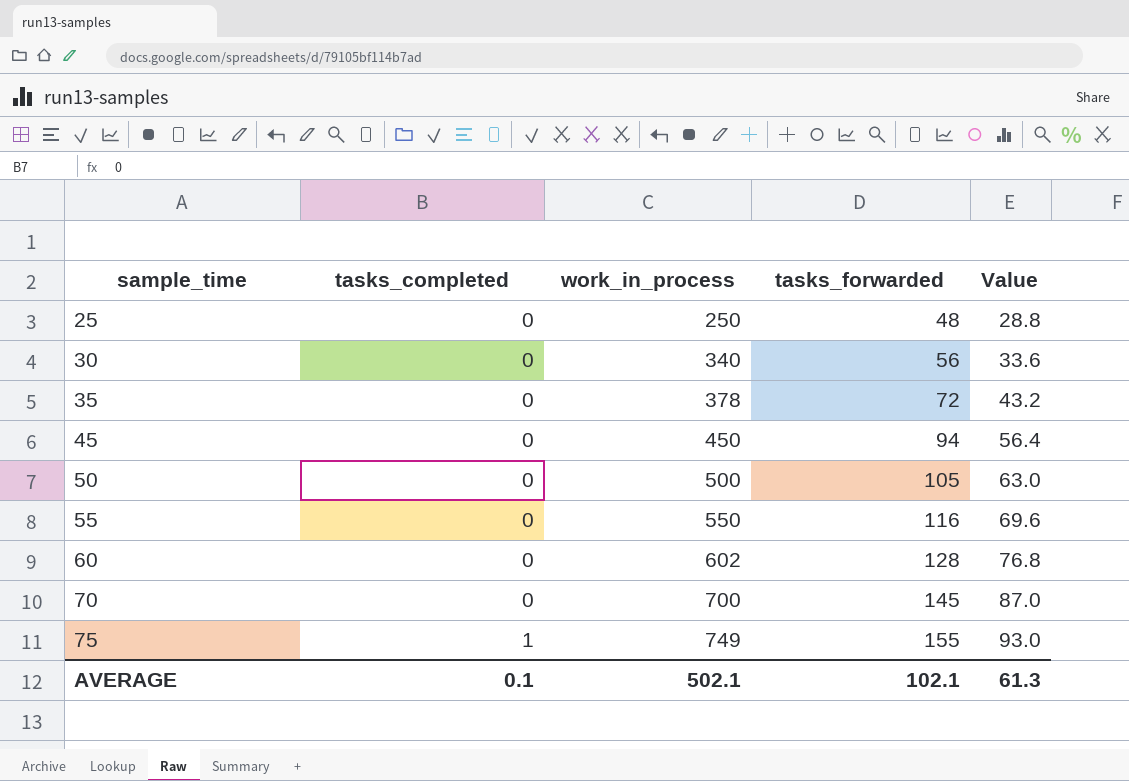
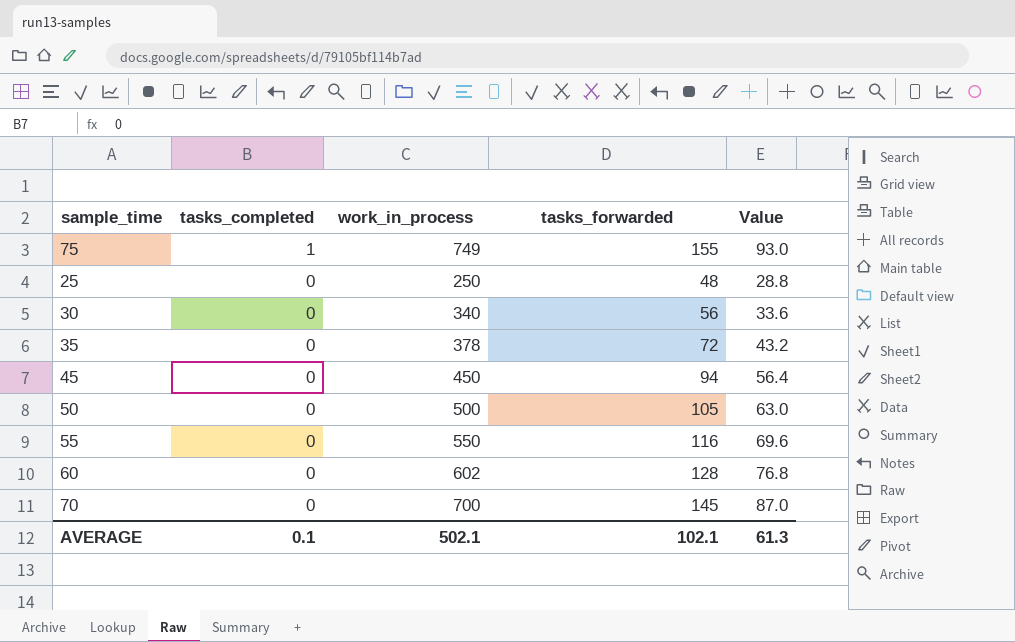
row order: sample_time ascending -> tasks_completed descending

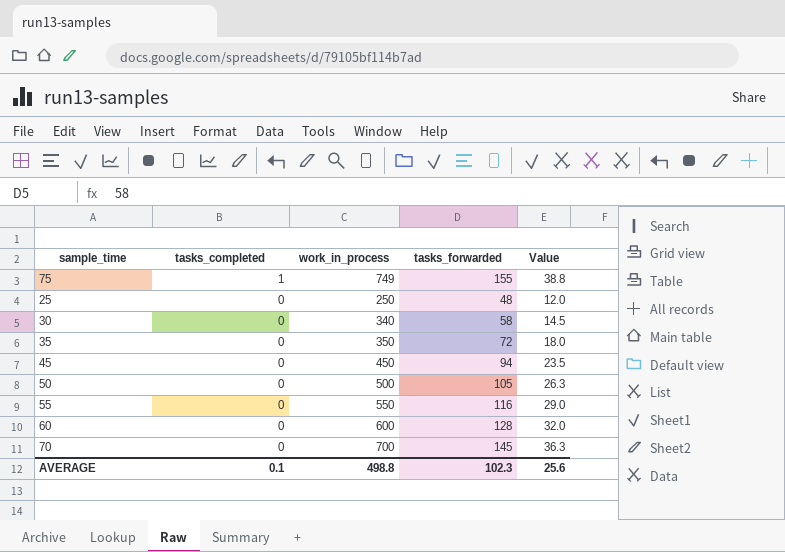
column Value | formula: [tasks_forwarded] * 0.6 -> [tasks_forwarded] * 0.25
30 | tasks_forwarded: 56 -> 58
35 | work_in_process: 378 -> 350
60 | work_in_process: 602 -> 600
AVERAGE | work_in_process: 502.1 -> 498.8
AVERAGE | tasks_forwarded: 102.1 -> 102.3
AVERAGE | Value: 61.3 -> 25.6

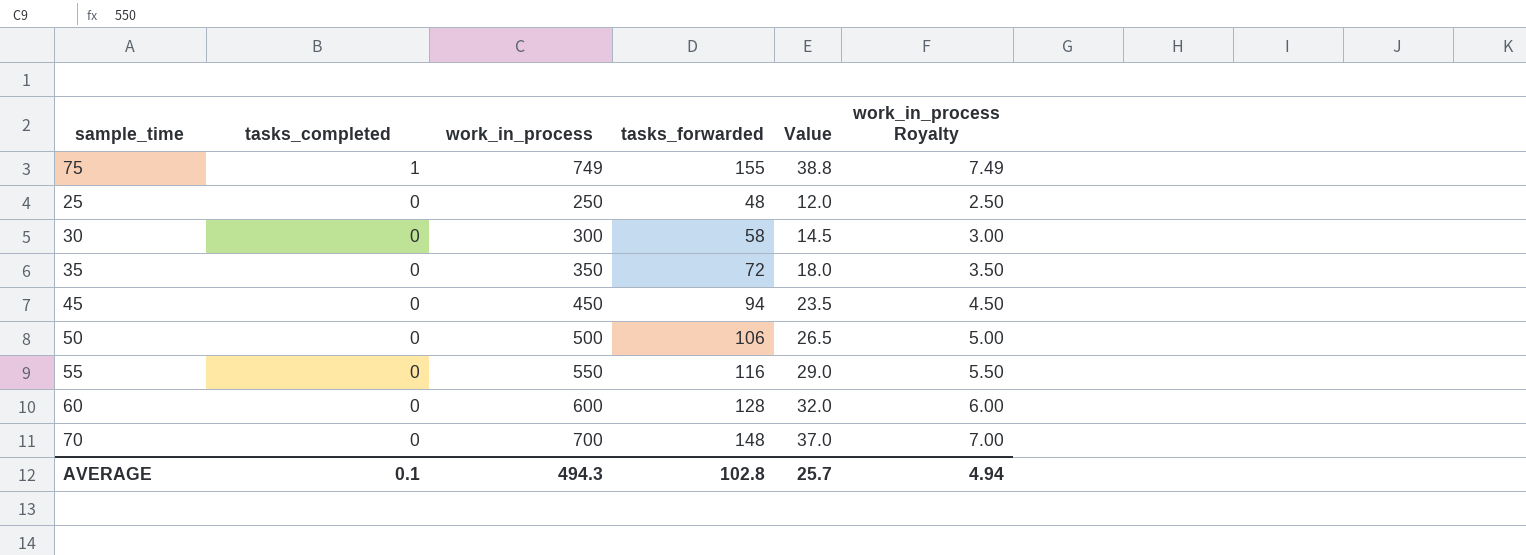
column work_in_process Royalty | formula: none -> [work_in_process] * 0.01
30 | work_in_process: 340 -> 300
50 | tasks_forwarded: 105 -> 106
50 | Value: 26.3 -> 26.5
70 | tasks_forwarded: 145 -> 148
70 | Value: 36.3 -> 37.0
AVERAGE | work_in_process: 498.8 -> 494.3
AVERAGE | tasks_forwarded: 102.3 -> 102.8
AVERAGE | Value: 25.6 -> 25.7

